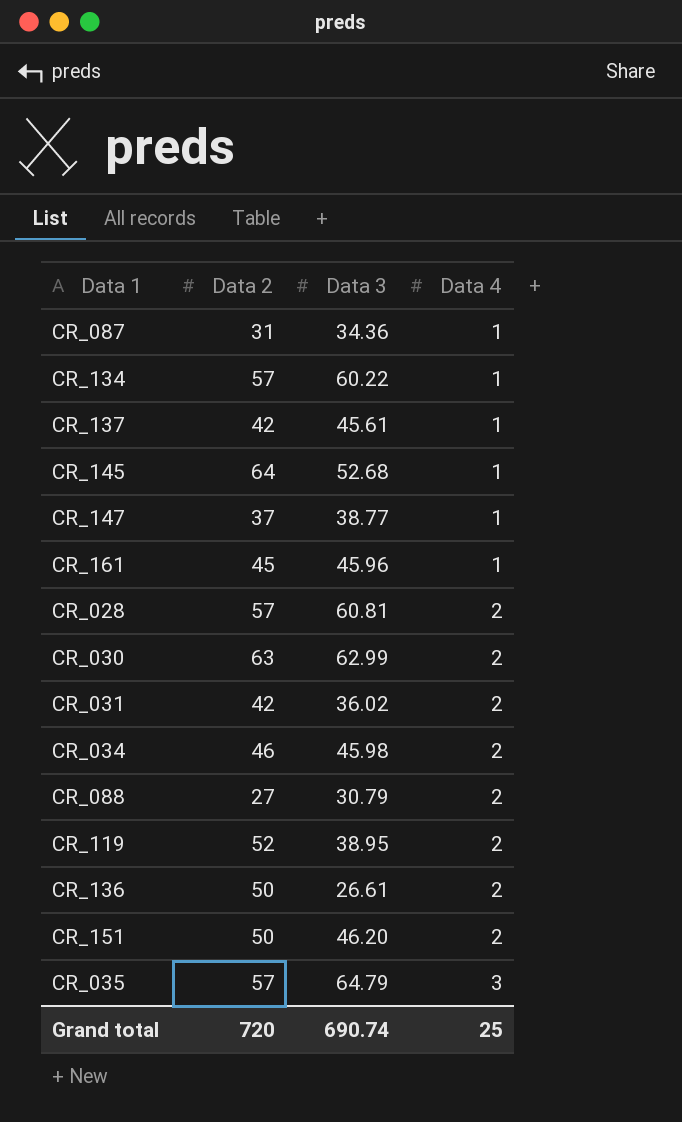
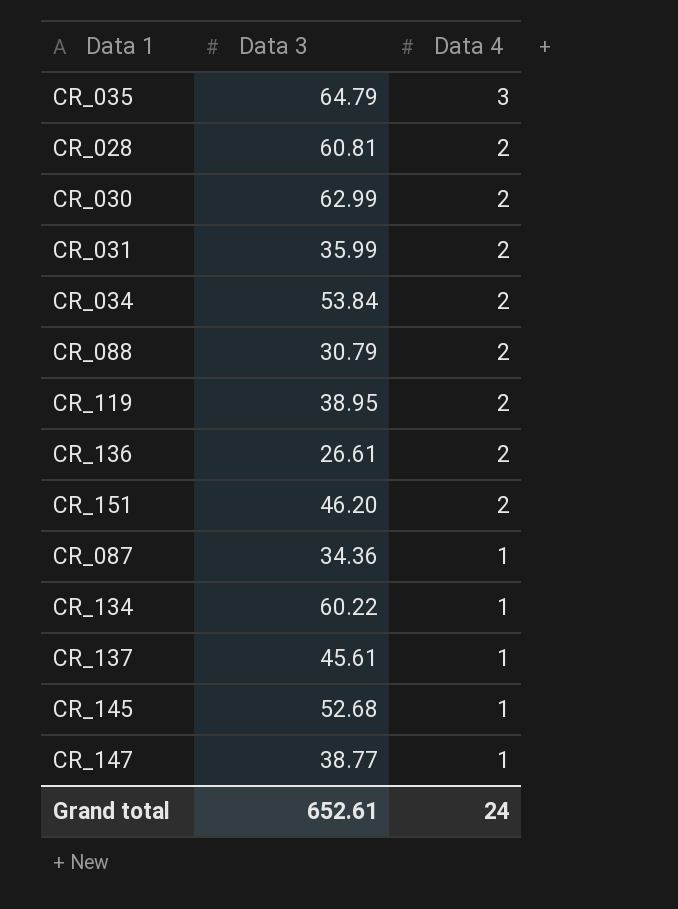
row order: Data 4 ascending -> Data 4 descending
column Data 2 | position: 2 -> none
row CR_161: 45 | 45.96 | 1 -> none
CR_031 | Data 3: 36.02 -> 35.99
CR_034 | Data 3: 45.98 -> 53.84
Grand total | Data 3: 690.74 -> 652.61
Grand total | Data 4: 25 -> 24

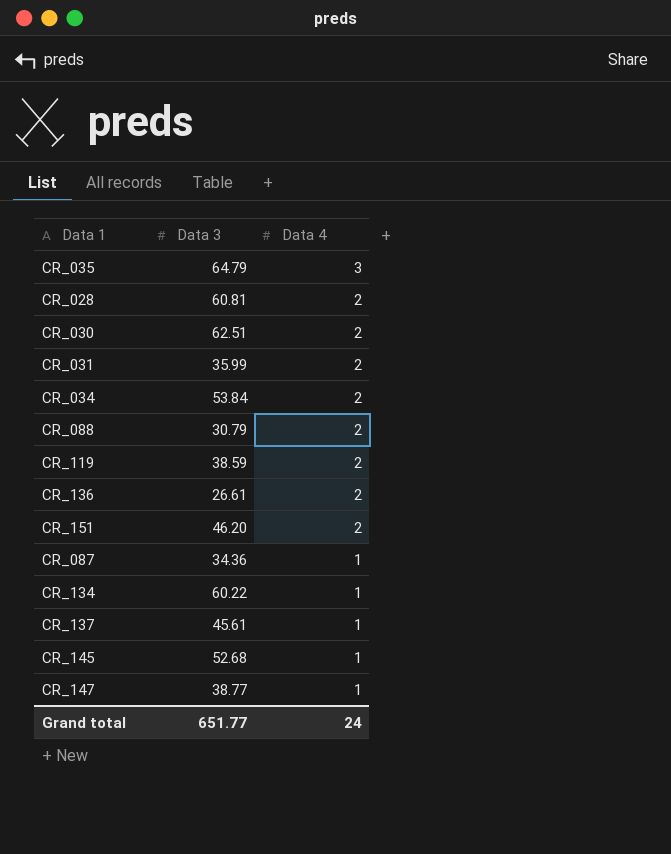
CR_030 | Data 3: 62.99 -> 62.51
CR_119 | Data 3: 38.95 -> 38.59
Grand total | Data 3: 652.61 -> 651.77

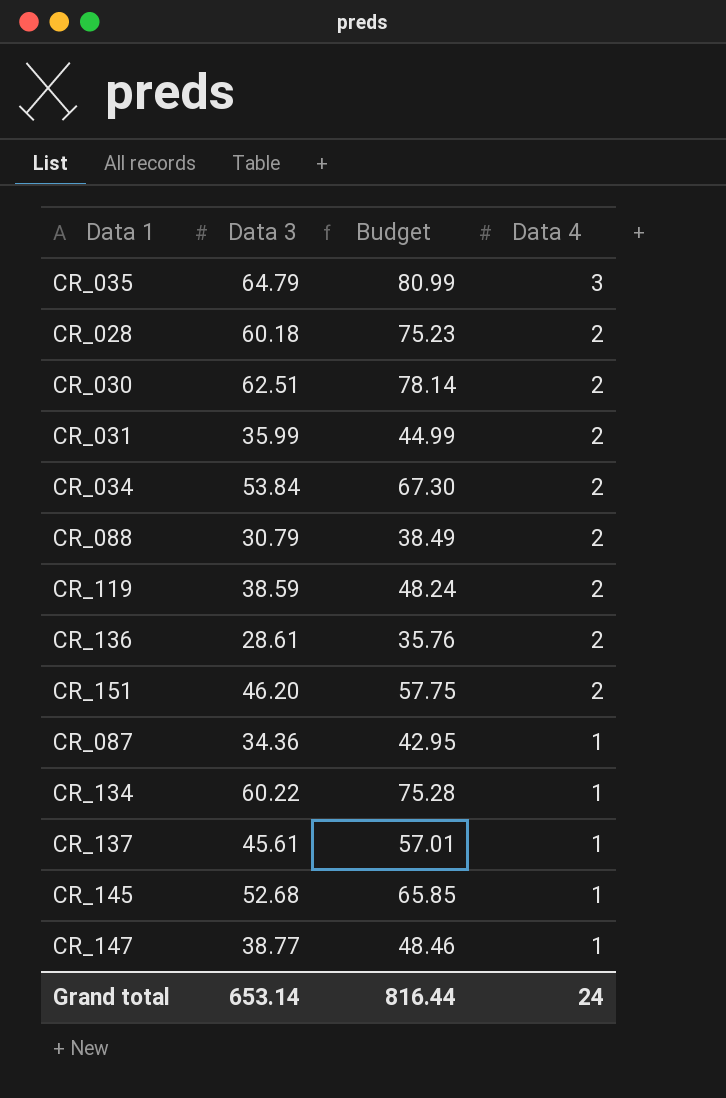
column Budget | formula: none -> [Data 3] * 1.25
CR_028 | Data 3: 60.81 -> 60.18
CR_136 | Data 3: 26.61 -> 28.61
Grand total | Data 3: 651.77 -> 653.14

